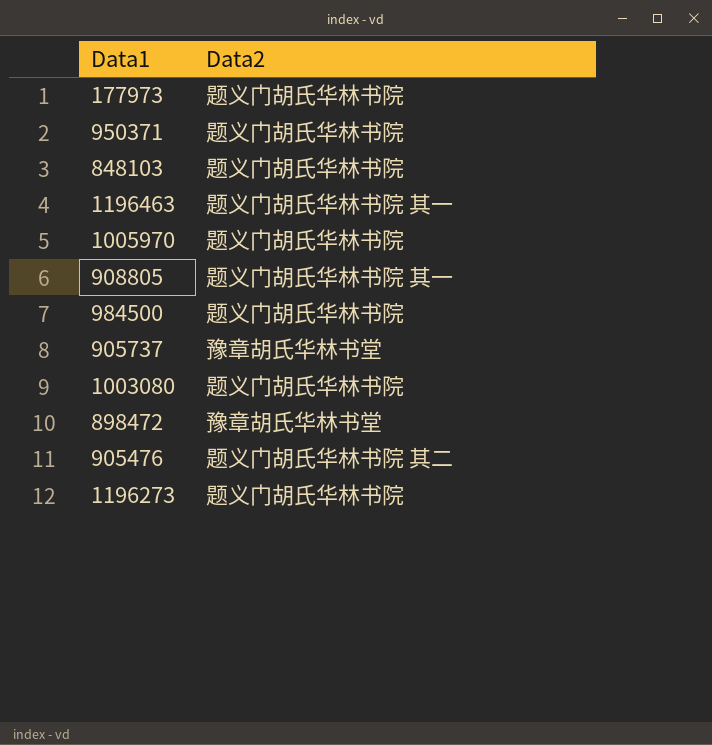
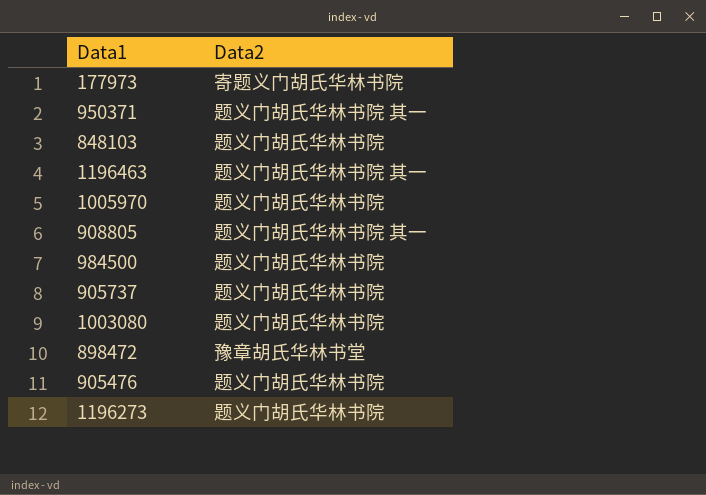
177973 | Data2: 题义门胡氏华林书院 -> 寄题义门胡氏华林书院
950371 | Data2: 题义门胡氏华林书院 -> 题义门胡氏华林书院 其一
905737 | Data2: 豫章胡氏华林书堂 -> 题义门胡氏华林书院
905476 | Data2: 题义门胡氏华林书院 其二 -> 题义门胡氏华林书院

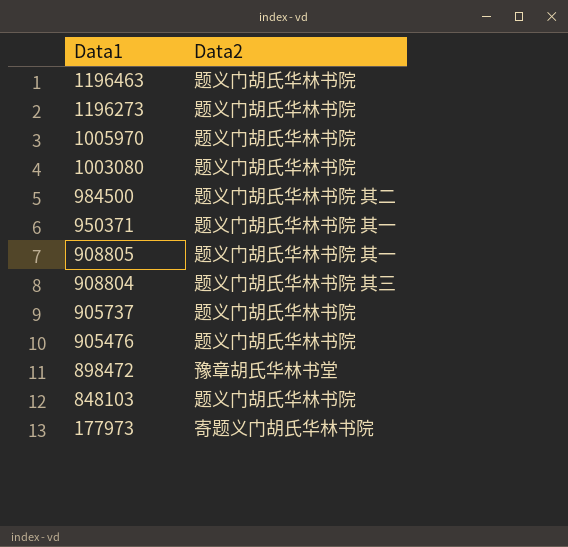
row order: none -> Data1 descending
1196463 | Data2: 题义门胡氏华林书院 其一 -> 题义门胡氏华林书院
984500 | Data2: 题义门胡氏华林书院 -> 题义门胡氏华林书院 其二
row 908804: none -> 题义门胡氏华林书院 其三

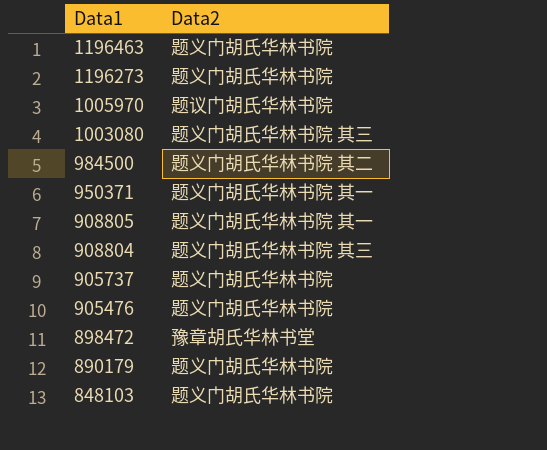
row 177973: 寄题义门胡氏华林书院 -> none
1005970 | Data2: 题义门胡氏华林书院 -> 题议门胡氏华林书院
1003080 | Data2: 题义门胡氏华林书院 -> 题义门胡氏华林书院 其三
row 890179: none -> 题义门胡氏华林书院

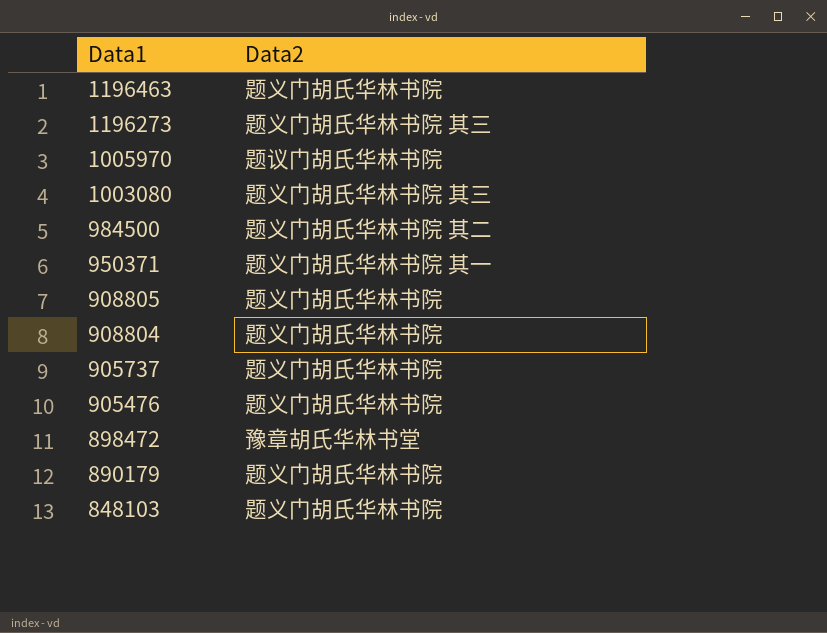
1196273 | Data2: 题义门胡氏华林书院 -> 题义门胡氏华林书院 其三
908805 | Data2: 题义门胡氏华林书院 其一 -> 题义门胡氏华林书院
908804 | Data2: 题义门胡氏华林书院 其三 -> 题义门胡氏华林书院

